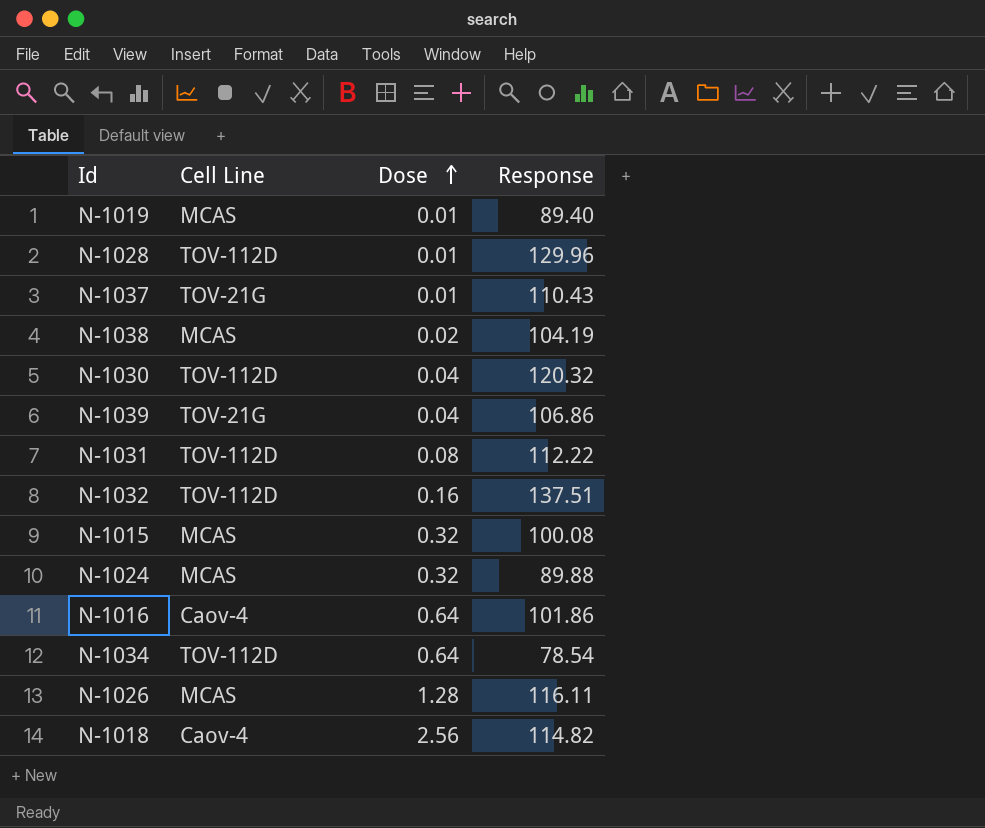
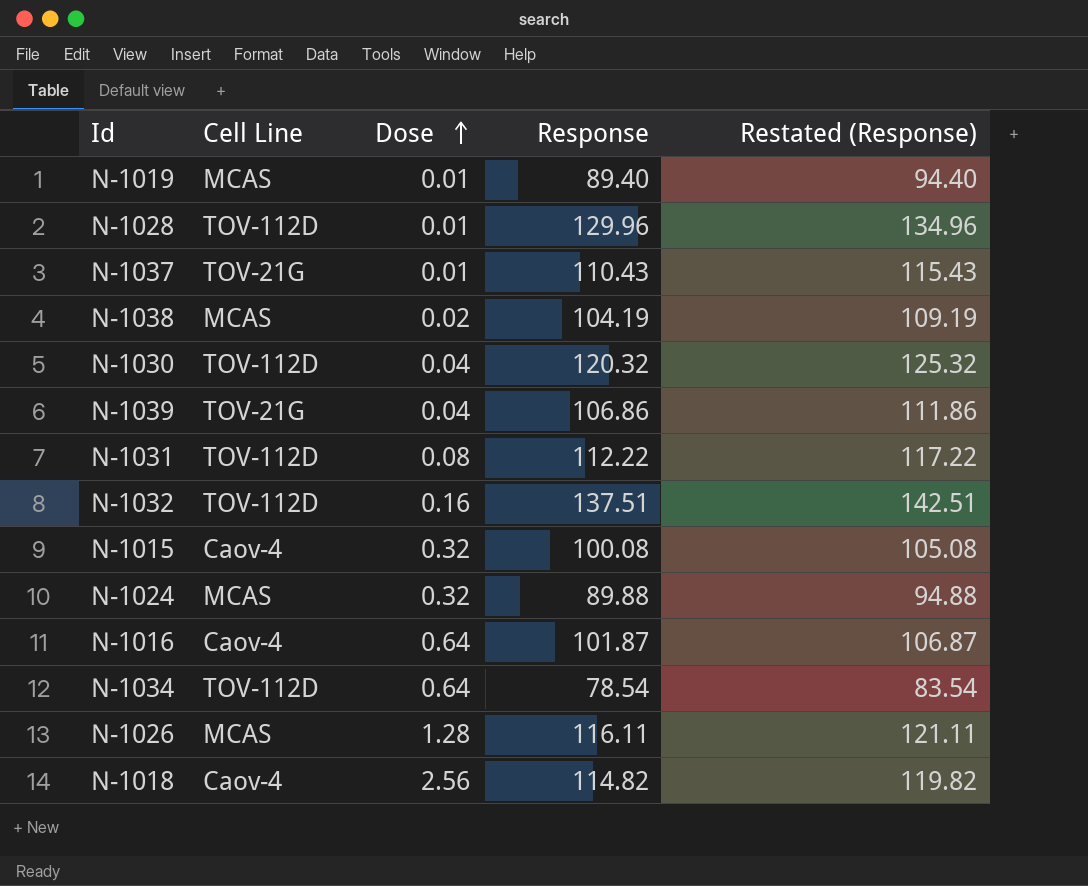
column Restated (Response) | formula: none -> [Response] + 5
N-1015 | Cell Line: MCAS -> Caov-4
N-1016 | Response: 101.86 -> 101.87

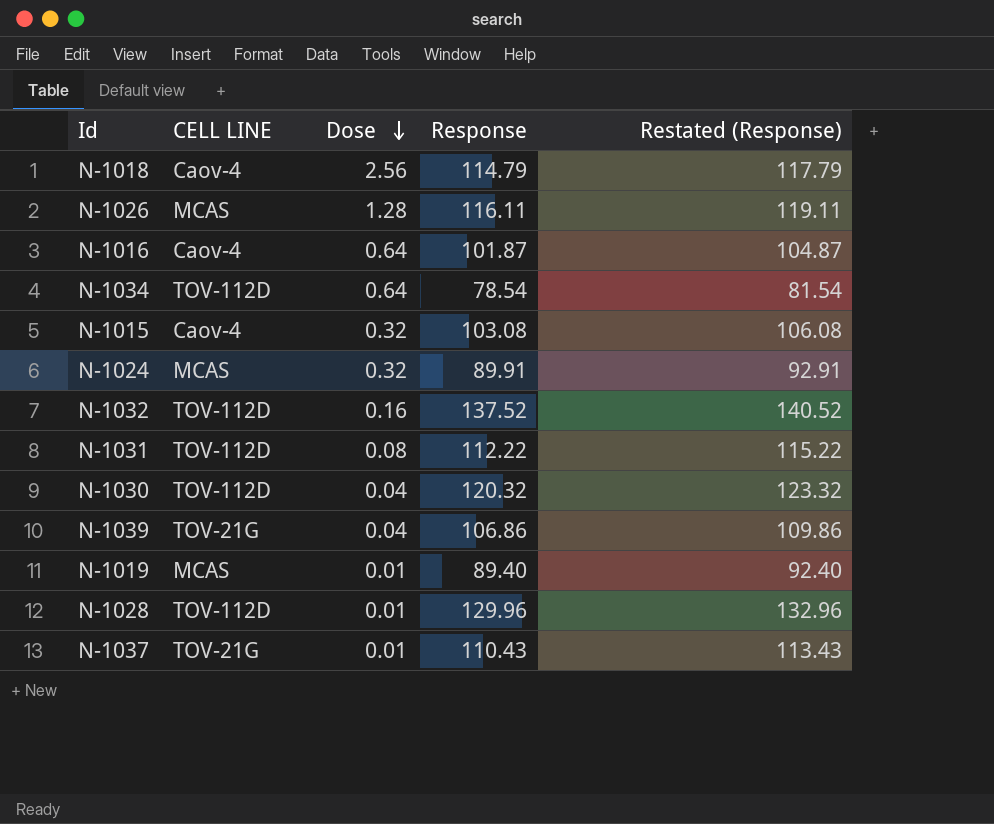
row order: Dose ascending -> Dose descending
column name: Cell Line -> CELL LINE
column Restated (Response) | formula: [Response] + 5 -> [Response] + 3
row N-1038: MCAS | 0.02 | 104.19 | 109.19 -> none
N-1018 | Response: 114.82 -> 114.79
N-1015 | Response: 100.08 -> 103.08
N-1024 | Response: 89.88 -> 89.91
N-1032 | Response: 137.51 -> 137.52

